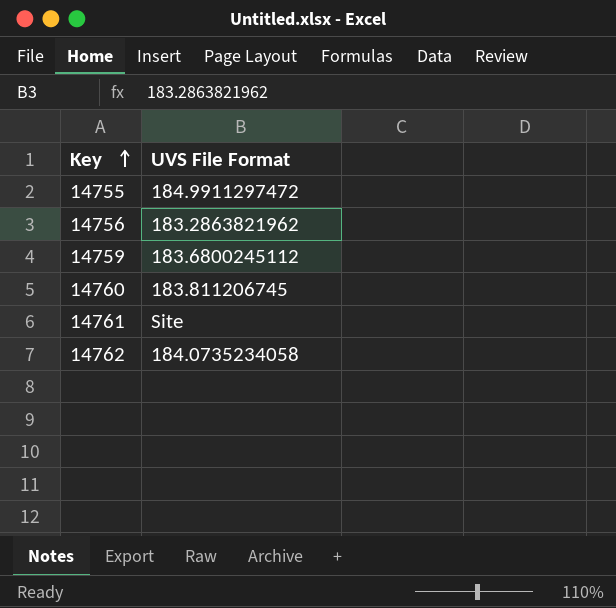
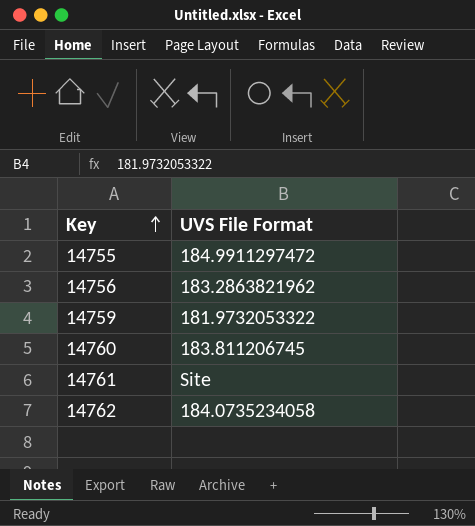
14759 | UVS File Format: 183.6800245112 -> 181.9732053322

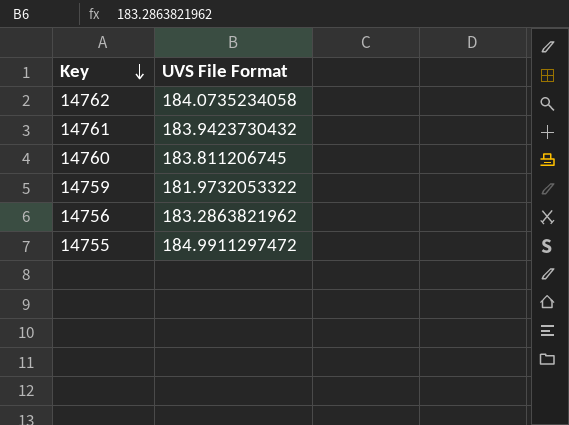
row order: Key ascending -> Key descending
14761 | UVS File Format: Site -> 183.9423730432

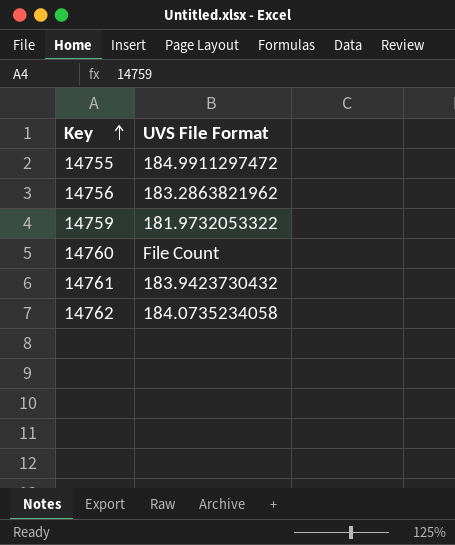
row order: Key descending -> Key ascending
14760 | UVS File Format: 183.811206745 -> File Count

